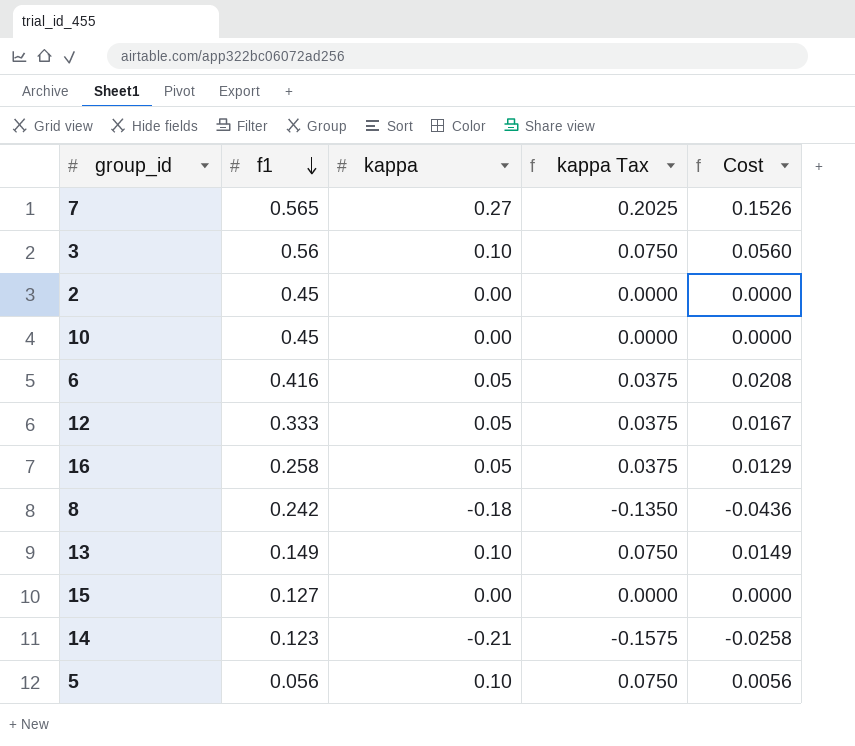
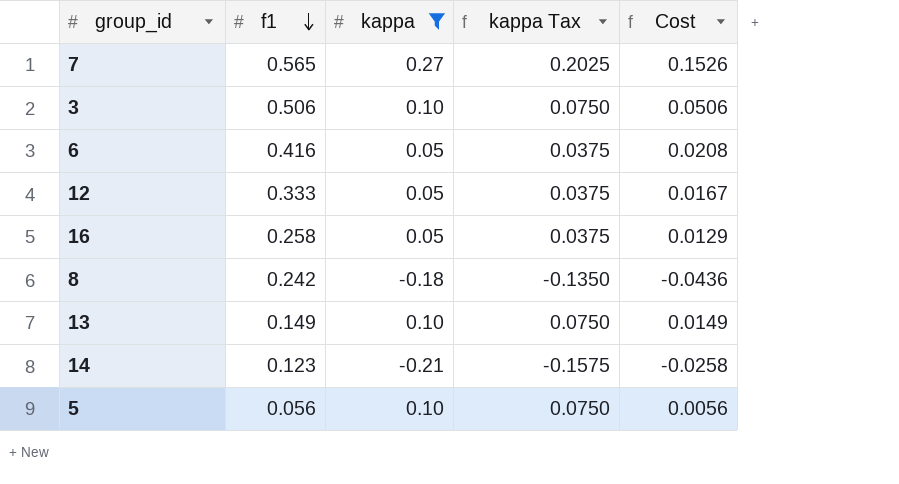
filter: none -> kappa != 0.00
3 | f1: 0.56 -> 0.506
3 | Cost: 0.0560 -> 0.0506

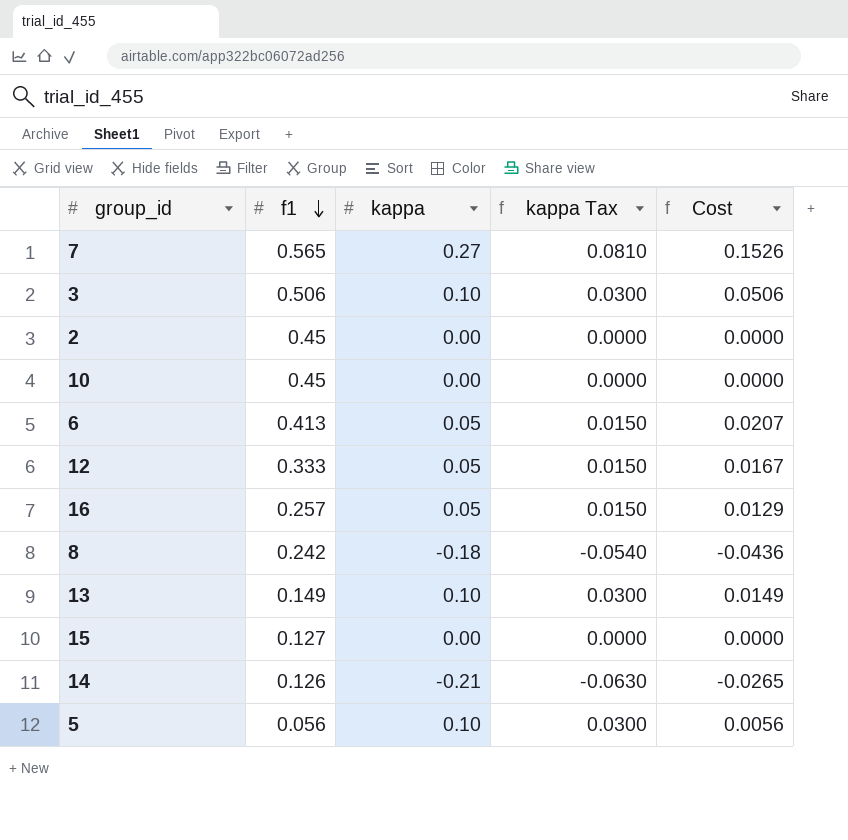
filter: kappa != 0.00 -> none
column kappa Tax | formula: [kappa] * 0.75 -> [kappa] * 0.3
6 | f1: 0.416 -> 0.413
6 | Cost: 0.0208 -> 0.0207
16 | f1: 0.258 -> 0.257
14 | f1: 0.123 -> 0.126
14 | Cost: -0.0258 -> -0.0265

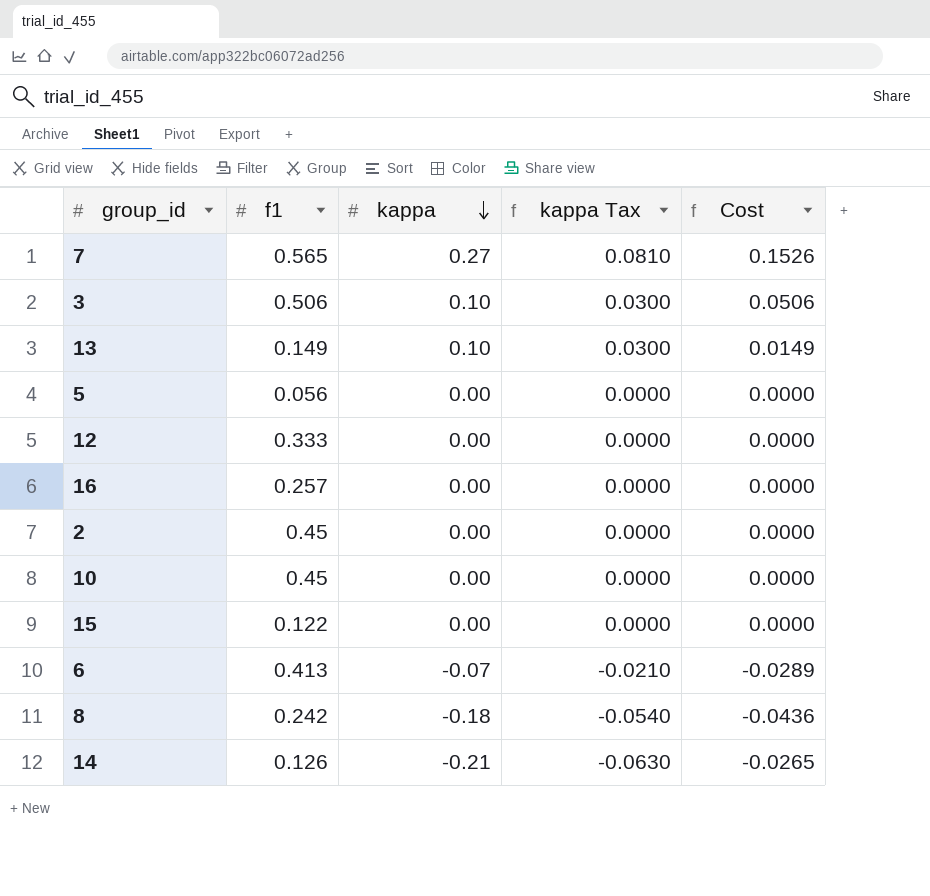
row order: f1 descending -> kappa descending
5 | kappa: 0.10 -> 0.00
5 | kappa Tax: 0.0300 -> 0.0000
5 | Cost: 0.0056 -> 0.0000
12 | kappa: 0.05 -> 0.00
12 | kappa Tax: 0.0150 -> 0.0000
12 | Cost: 0.0167 -> 0.0000
16 | kappa: 0.05 -> 0.00
16 | kappa Tax: 0.0150 -> 0.0000
16 | Cost: 0.0129 -> 0.0000
15 | f1: 0.127 -> 0.122
6 | kappa: 0.05 -> -0.07
6 | kappa Tax: 0.0150 -> -0.0210
6 | Cost: 0.0207 -> -0.0289

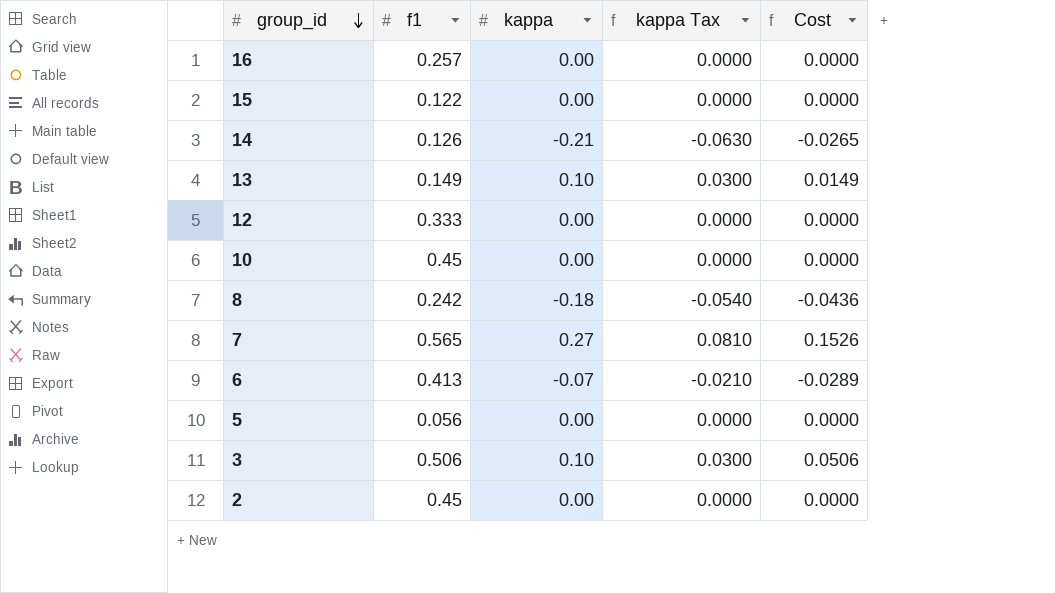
row order: kappa descending -> group_id descending

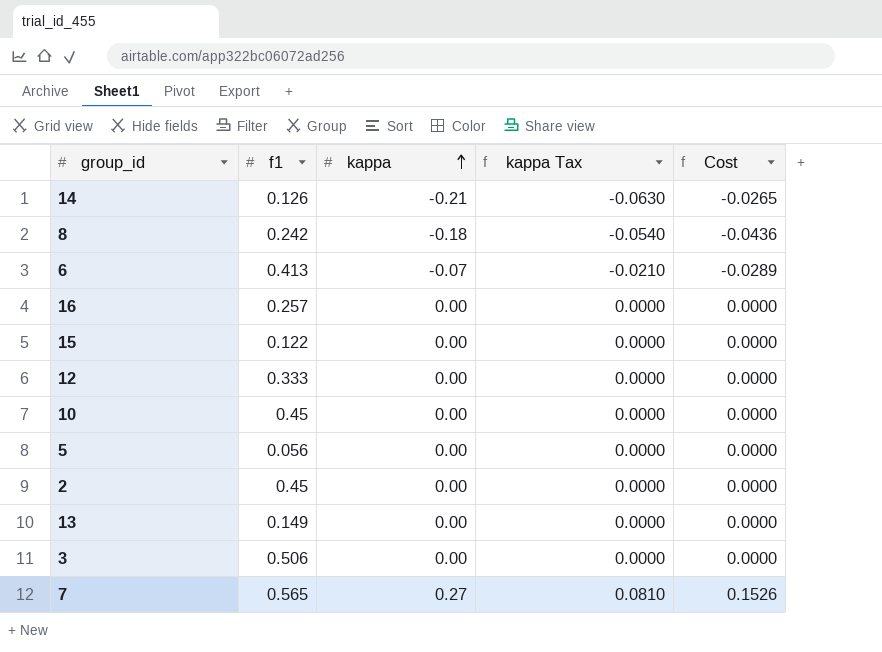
row order: group_id descending -> kappa ascending
13 | kappa: 0.10 -> 0.00
13 | kappa Tax: 0.0300 -> 0.0000
13 | Cost: 0.0149 -> 0.0000
3 | kappa: 0.10 -> 0.00
3 | kappa Tax: 0.0300 -> 0.0000
3 | Cost: 0.0506 -> 0.0000

